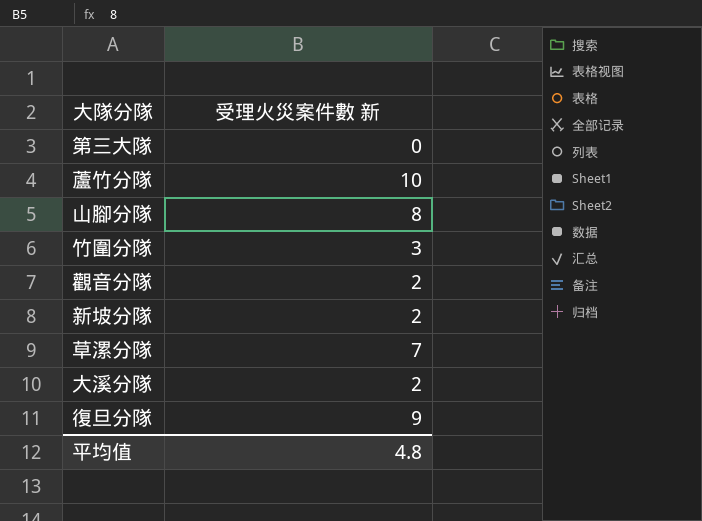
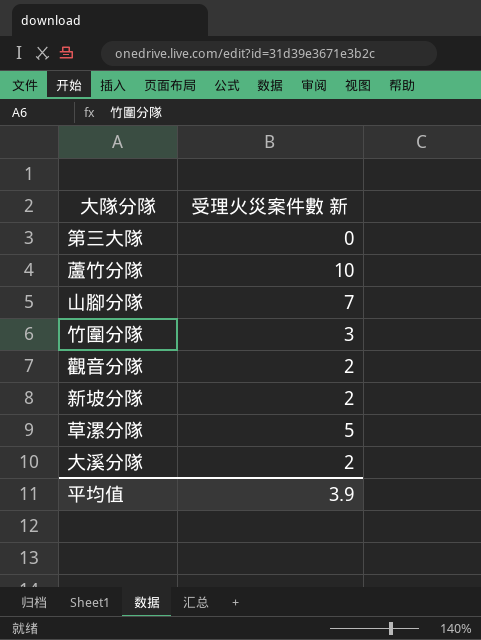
row 復旦分隊: 9 -> none
山腳分隊 | 受理火災案件數 新: 8 -> 7
草漯分隊 | 受理火災案件數 新: 7 -> 5
平均值 | 受理火災案件數 新: 4.8 -> 3.9

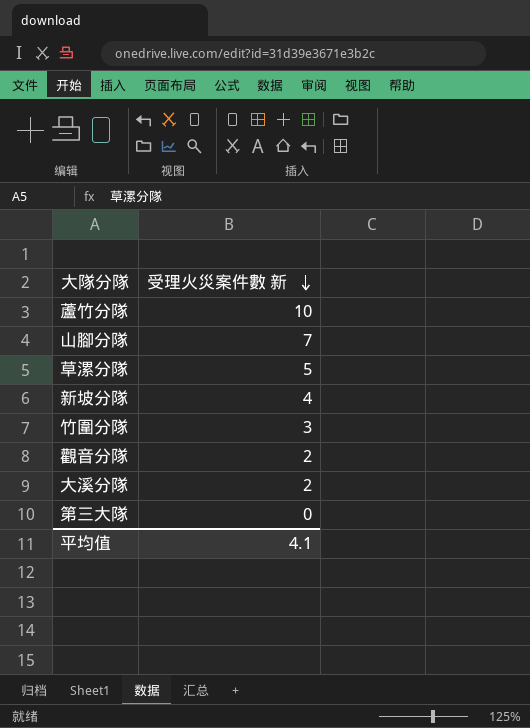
row order: none -> 受理火災案件數 新 descending
新坡分隊 | 受理火災案件數 新: 2 -> 4
平均值 | 受理火災案件數 新: 3.9 -> 4.1

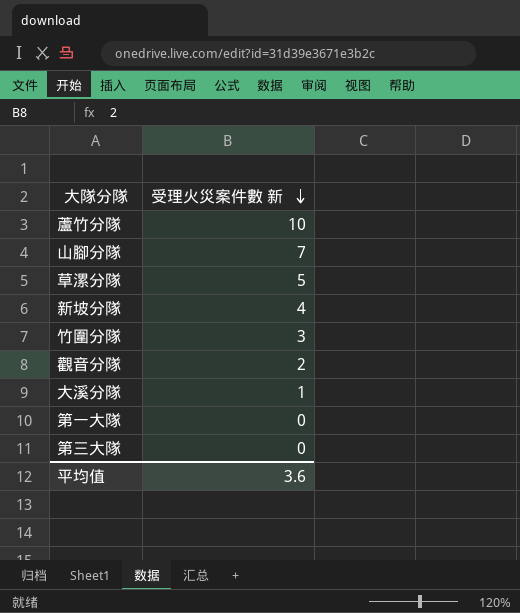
大溪分隊 | 受理火災案件數 新: 2 -> 1
row 第一大隊: none -> 0
平均值 | 受理火災案件數 新: 4.1 -> 3.6

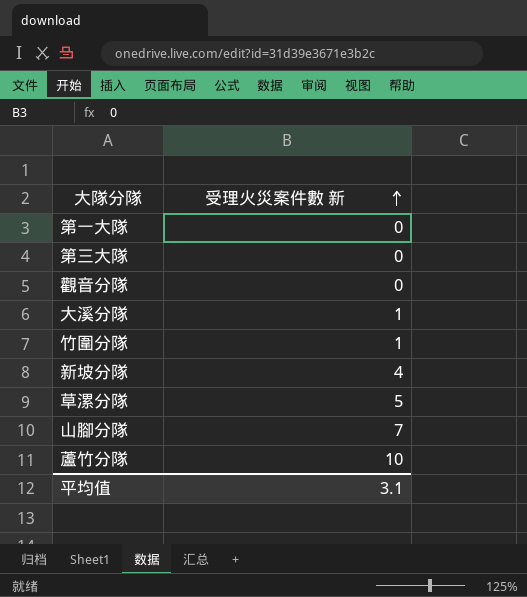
row order: 受理火災案件數 新 descending -> 受理火災案件數 新 ascending
觀音分隊 | 受理火災案件數 新: 2 -> 0
竹圍分隊 | 受理火災案件數 新: 3 -> 1
平均值 | 受理火災案件數 新: 3.6 -> 3.1

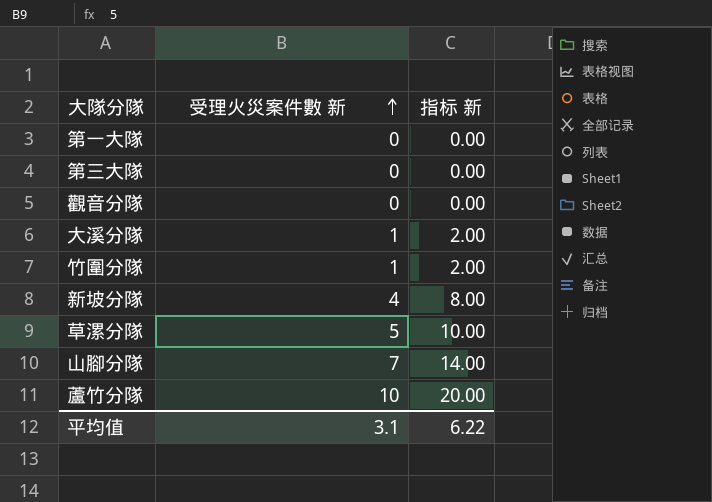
column 指标 新 | formula: none -> [受理火災案件數 新] * 2

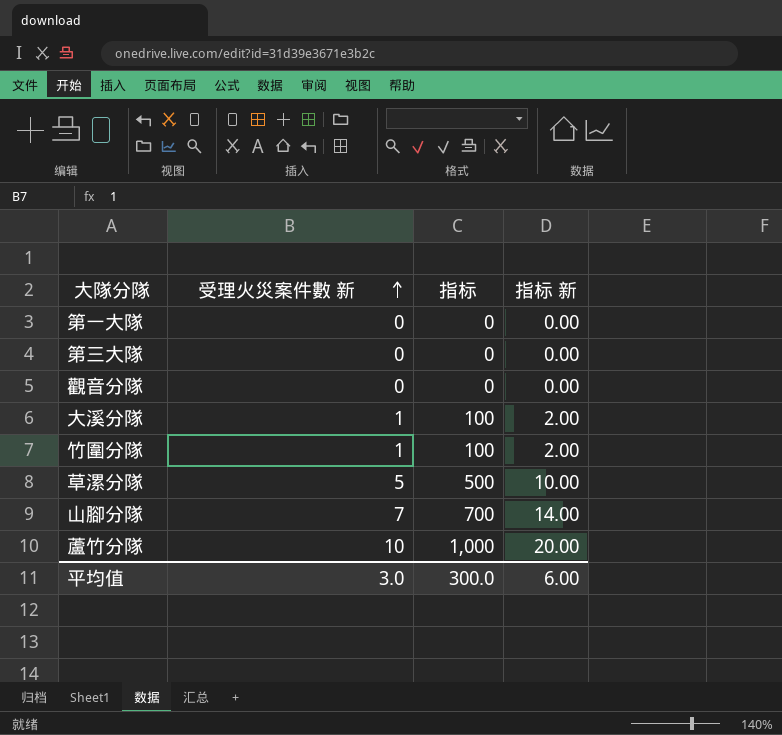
column 指标 | formula: none -> [受理火災案件數 新] * 100
row 新坡分隊: 4 | 8.00 -> none
平均值 | 受理火災案件數 新: 3.1 -> 3.0
平均值 | 指标 新: 6.22 -> 6.00

